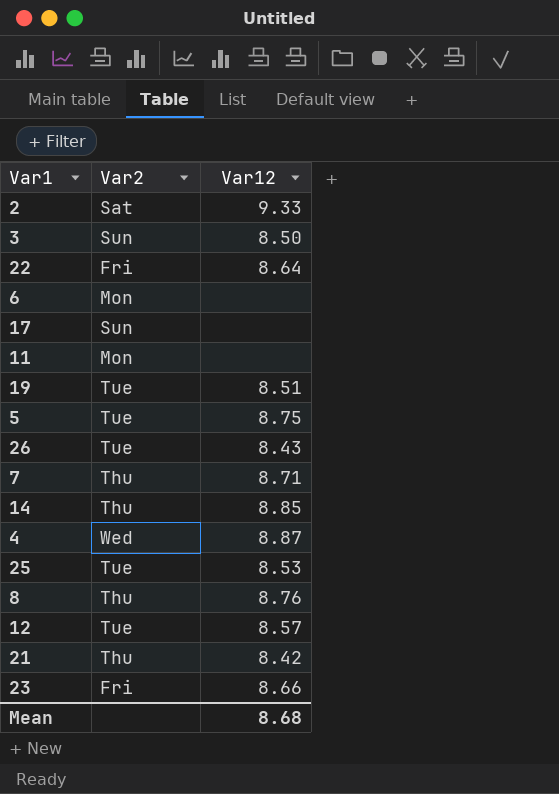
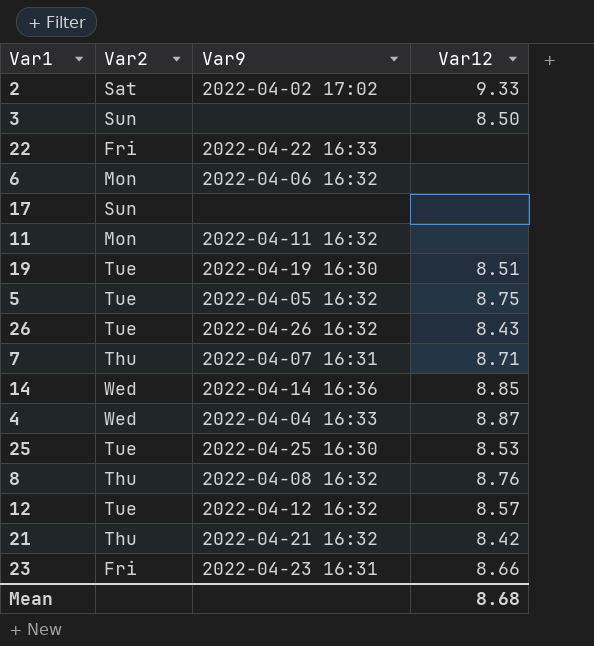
column Var9 | position: none -> 3
22 | Var12: 8.64 -> none
14 | Var2: Thu -> Wed

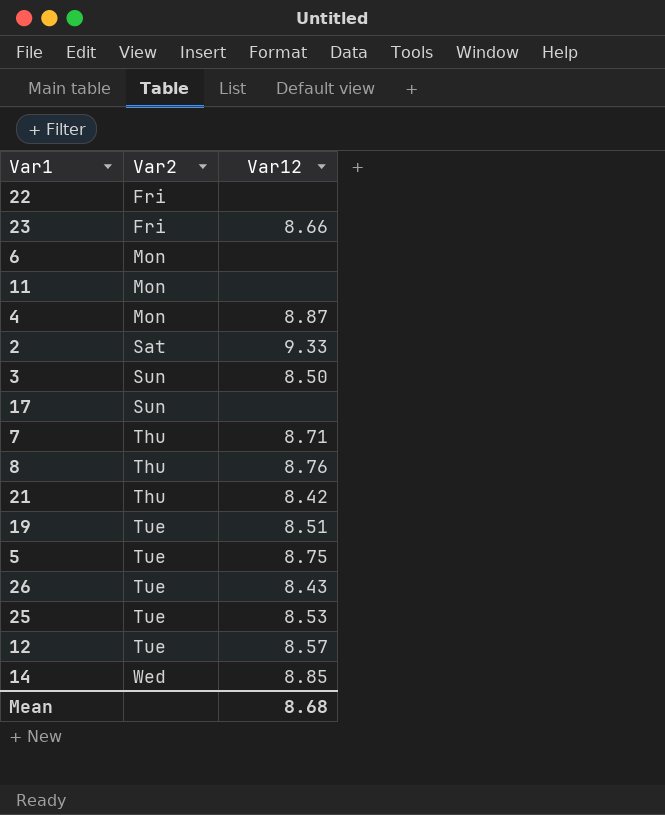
row order: none -> Var2 ascending
column Var9 | position: 3 -> none
4 | Var2: Wed -> Mon

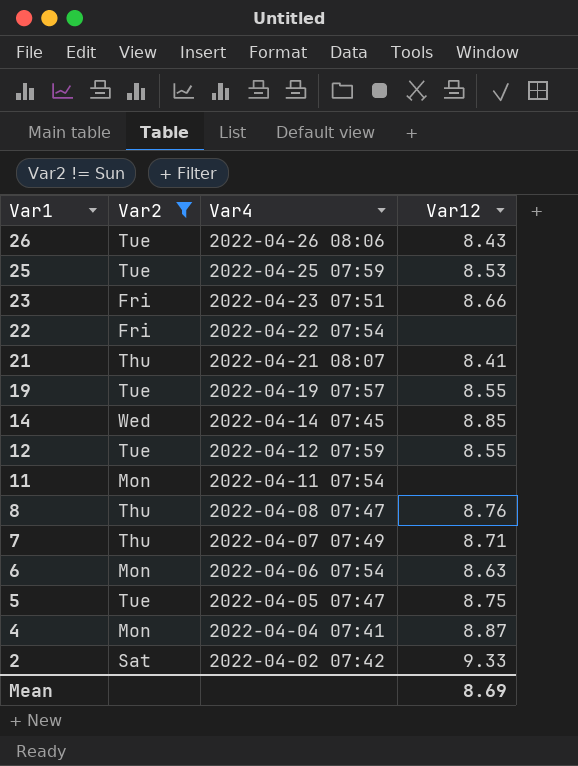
filter: none -> Var2 != Sun
row order: Var2 ascending -> Var1 descending
column Var4 | position: none -> 3
21 | Var12: 8.42 -> 8.41
19 | Var12: 8.51 -> 8.55
12 | Var12: 8.57 -> 8.55
6 | Var12: none -> 8.63
Mean | Var12: 8.68 -> 8.69

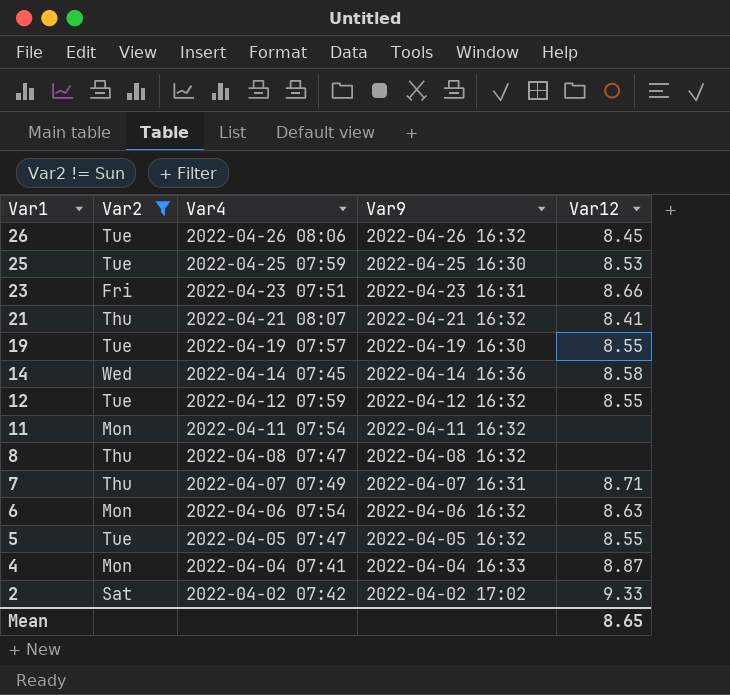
column Var9 | position: none -> 4
row 22: Fri | 2022-04-22 07:54 | none -> none
26 | Var12: 8.43 -> 8.45
14 | Var12: 8.85 -> 8.58
8 | Var12: 8.76 -> none
5 | Var12: 8.75 -> 8.55
Mean | Var12: 8.69 -> 8.65

